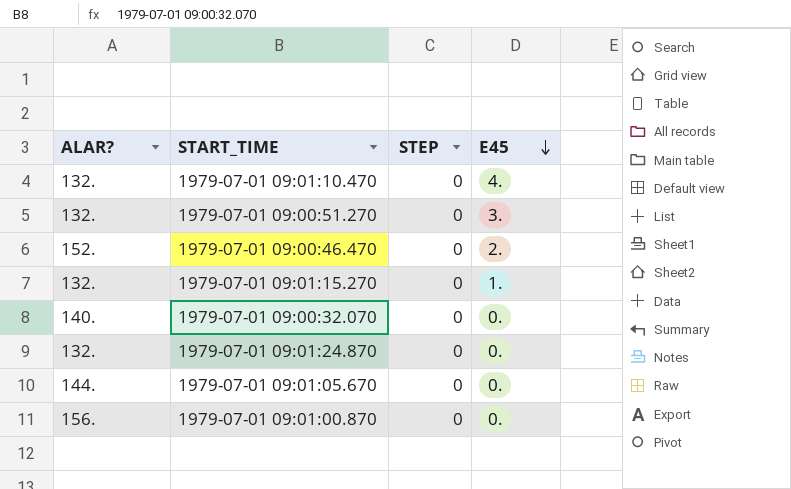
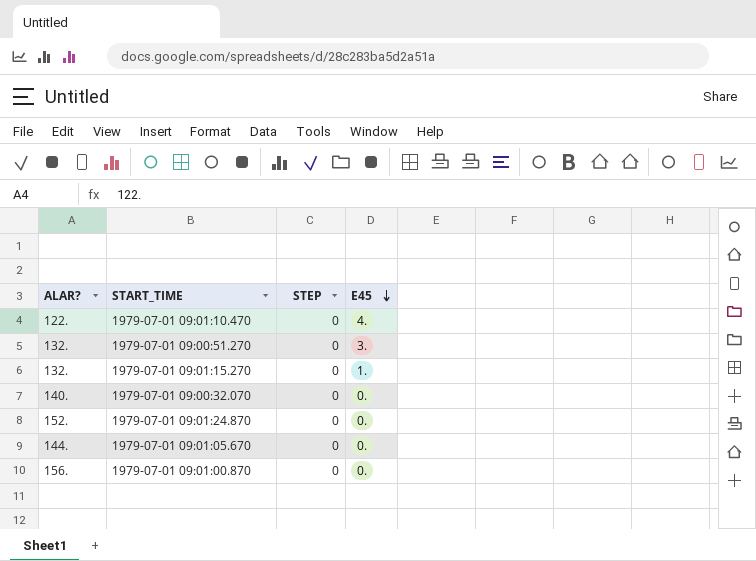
row 1979-07-01 09:00:46.470: 152. | 0 | 2. -> none
1979-07-01 09:01:10.470 | ALAR?: 132. -> 122.
1979-07-01 09:01:24.870 | ALAR?: 132. -> 152.

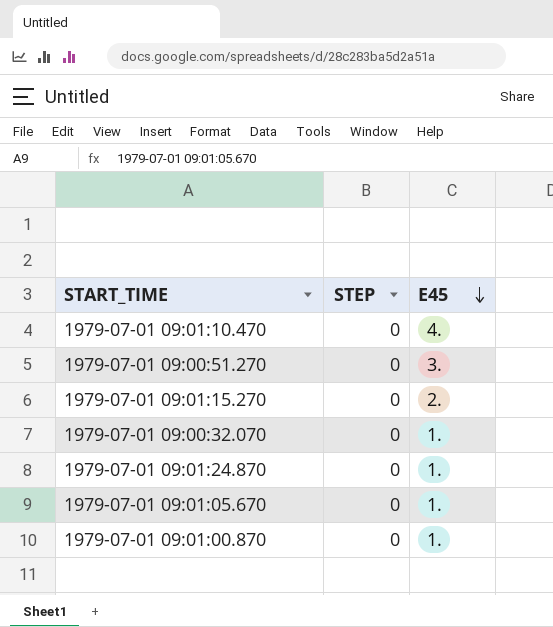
column ALAR? | position: 1 -> none
1979-07-01 09:01:15.270 | E45: 1. -> 2.
1979-07-01 09:00:32.070 | E45: 0. -> 1.
1979-07-01 09:01:24.870 | E45: 0. -> 1.
1979-07-01 09:01:05.670 | E45: 0. -> 1.
1979-07-01 09:01:00.870 | E45: 0. -> 1.

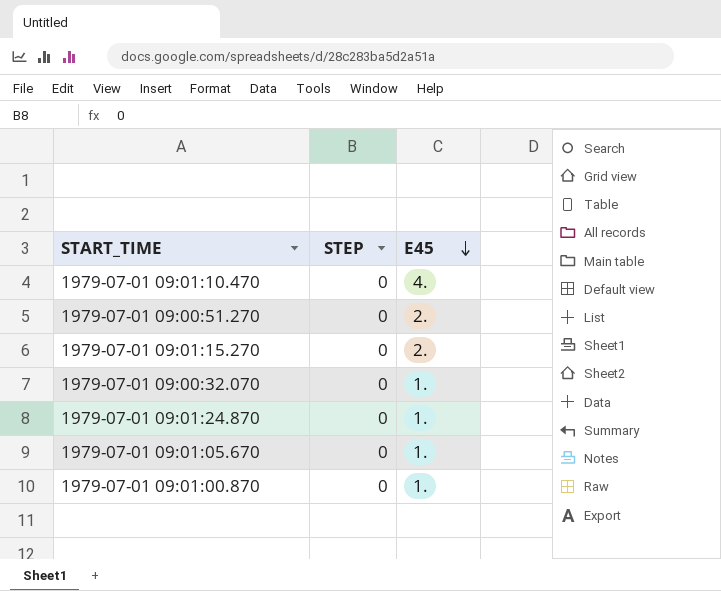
1979-07-01 09:00:51.270 | E45: 3. -> 2.

